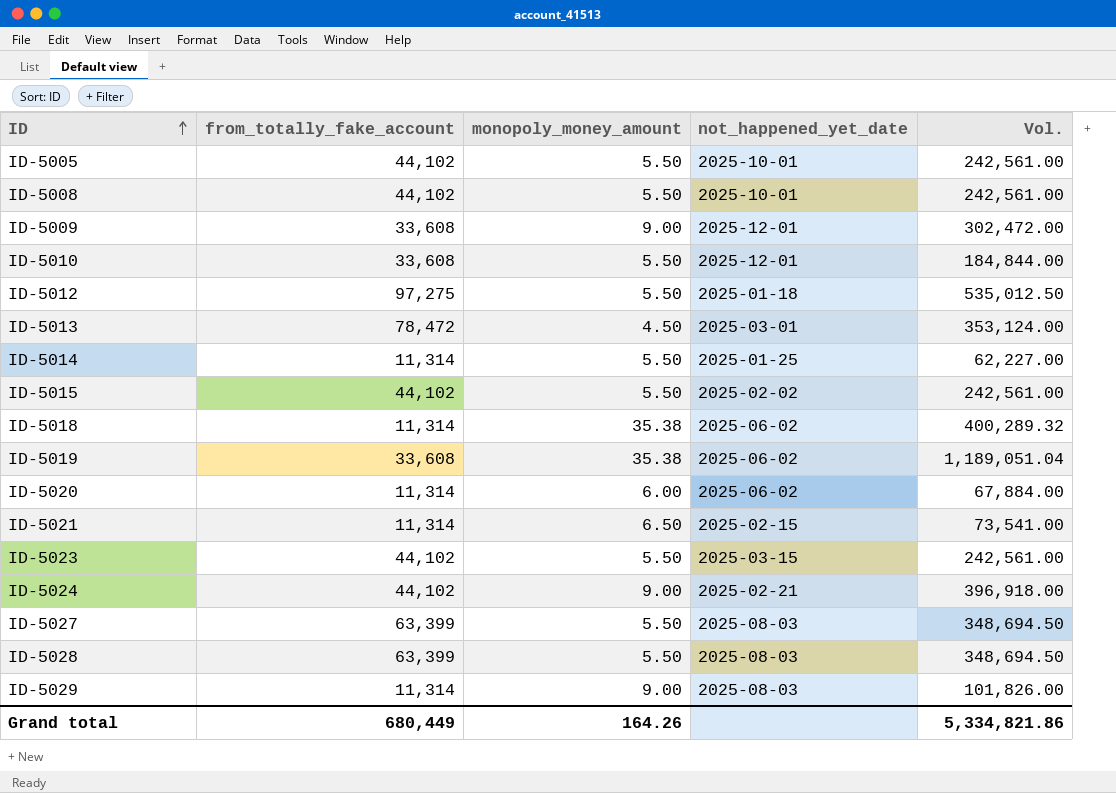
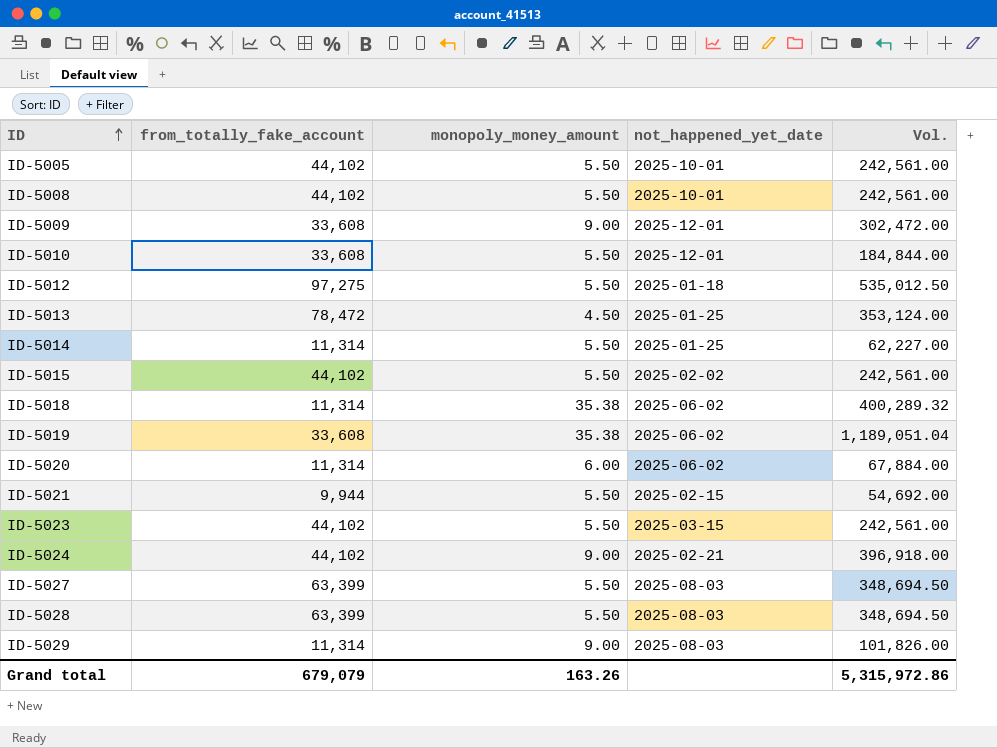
ID-5013 | not_happened_yet_date: 2025-03-01 -> 2025-01-25
ID-5021 | from_totally_fake_account: 11,314 -> 9,944
ID-5021 | monopoly_money_amount: 6.50 -> 5.50
ID-5021 | Vol.: 73,541.00 -> 54,692.00
Grand total | from_totally_fake_account: 680,449 -> 679,079
Grand total | monopoly_money_amount: 164.26 -> 163.26
Grand total | Vol.: 5,334,821.86 -> 5,315,972.86

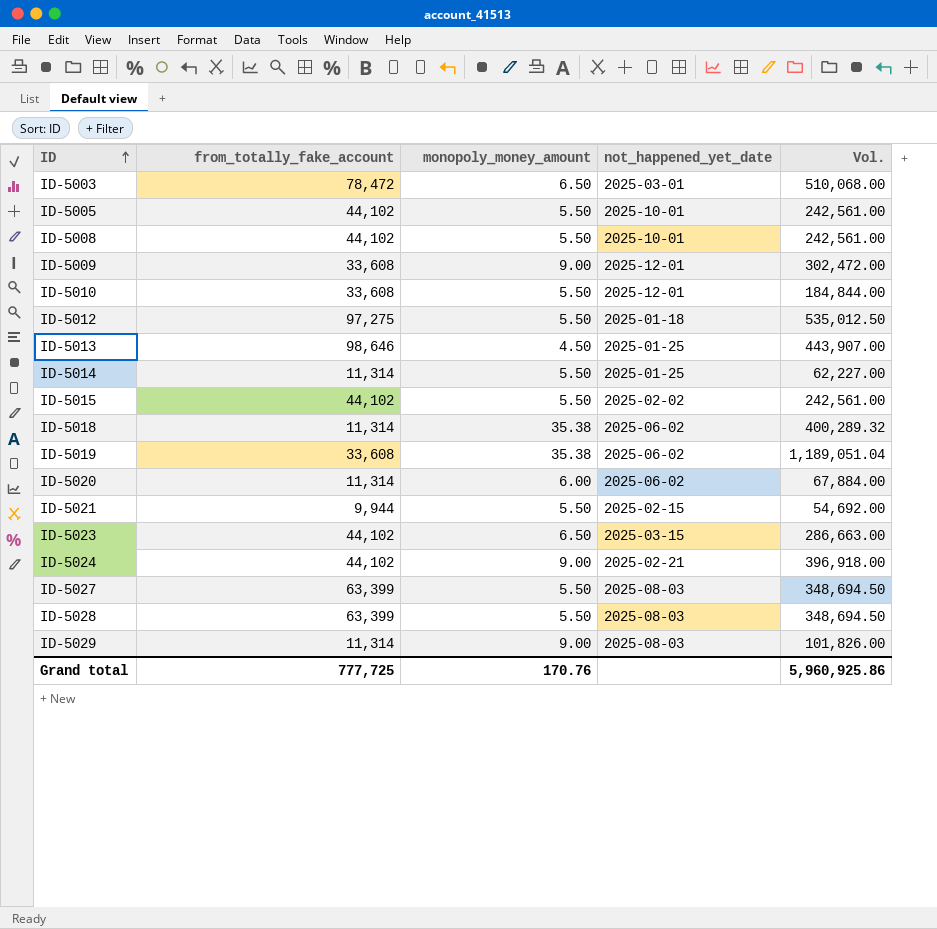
row ID-5003: none -> 78,472 | 6.50 | 2025-03-01 | 510,068.00
ID-5013 | from_totally_fake_account: 78,472 -> 98,646
ID-5013 | Vol.: 353,124.00 -> 443,907.00
ID-5023 | monopoly_money_amount: 5.50 -> 6.50
ID-5023 | Vol.: 242,561.00 -> 286,663.00
Grand total | from_totally_fake_account: 679,079 -> 777,725
Grand total | monopoly_money_amount: 163.26 -> 170.76
Grand total | Vol.: 5,315,972.86 -> 5,960,925.86

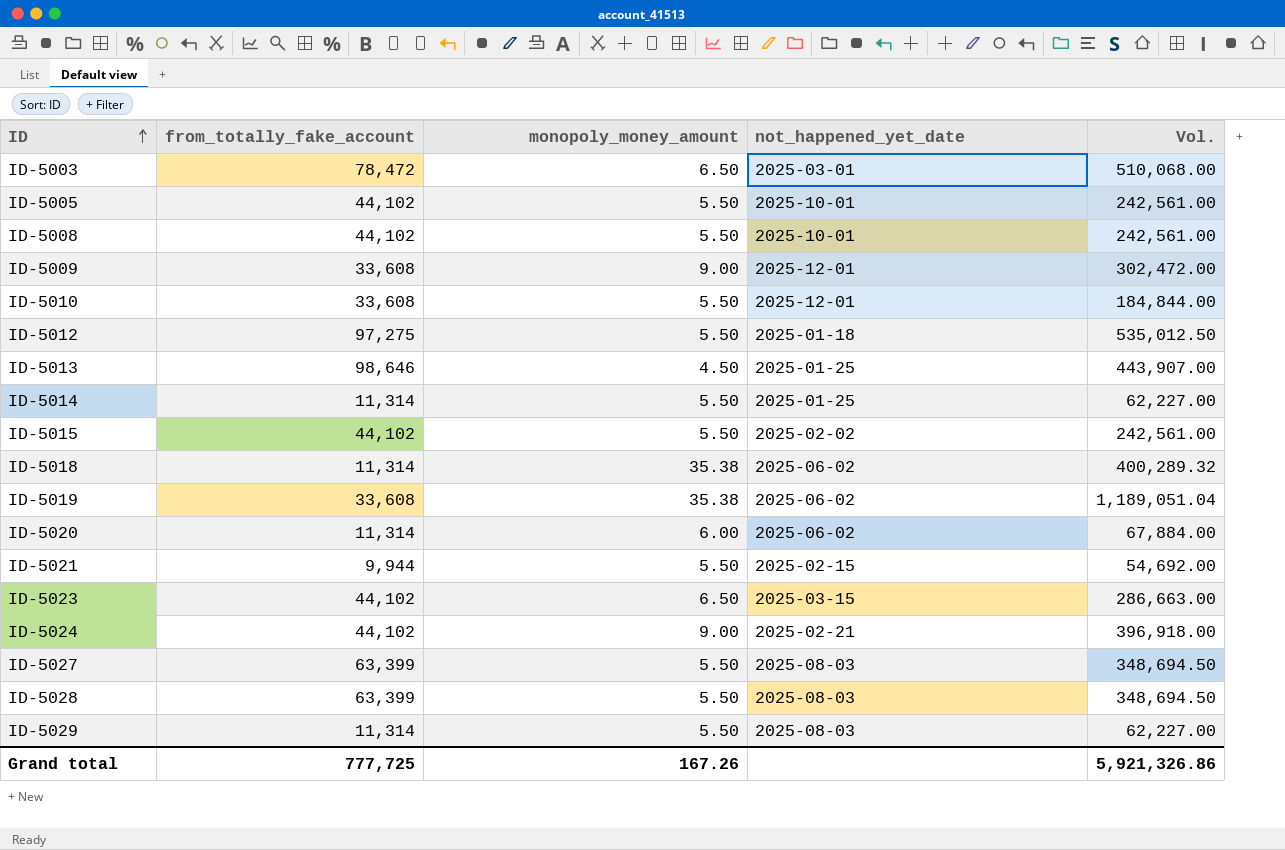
ID-5029 | monopoly_money_amount: 9.00 -> 5.50
ID-5029 | Vol.: 101,826.00 -> 62,227.00
Grand total | monopoly_money_amount: 170.76 -> 167.26
Grand total | Vol.: 5,960,925.86 -> 5,921,326.86

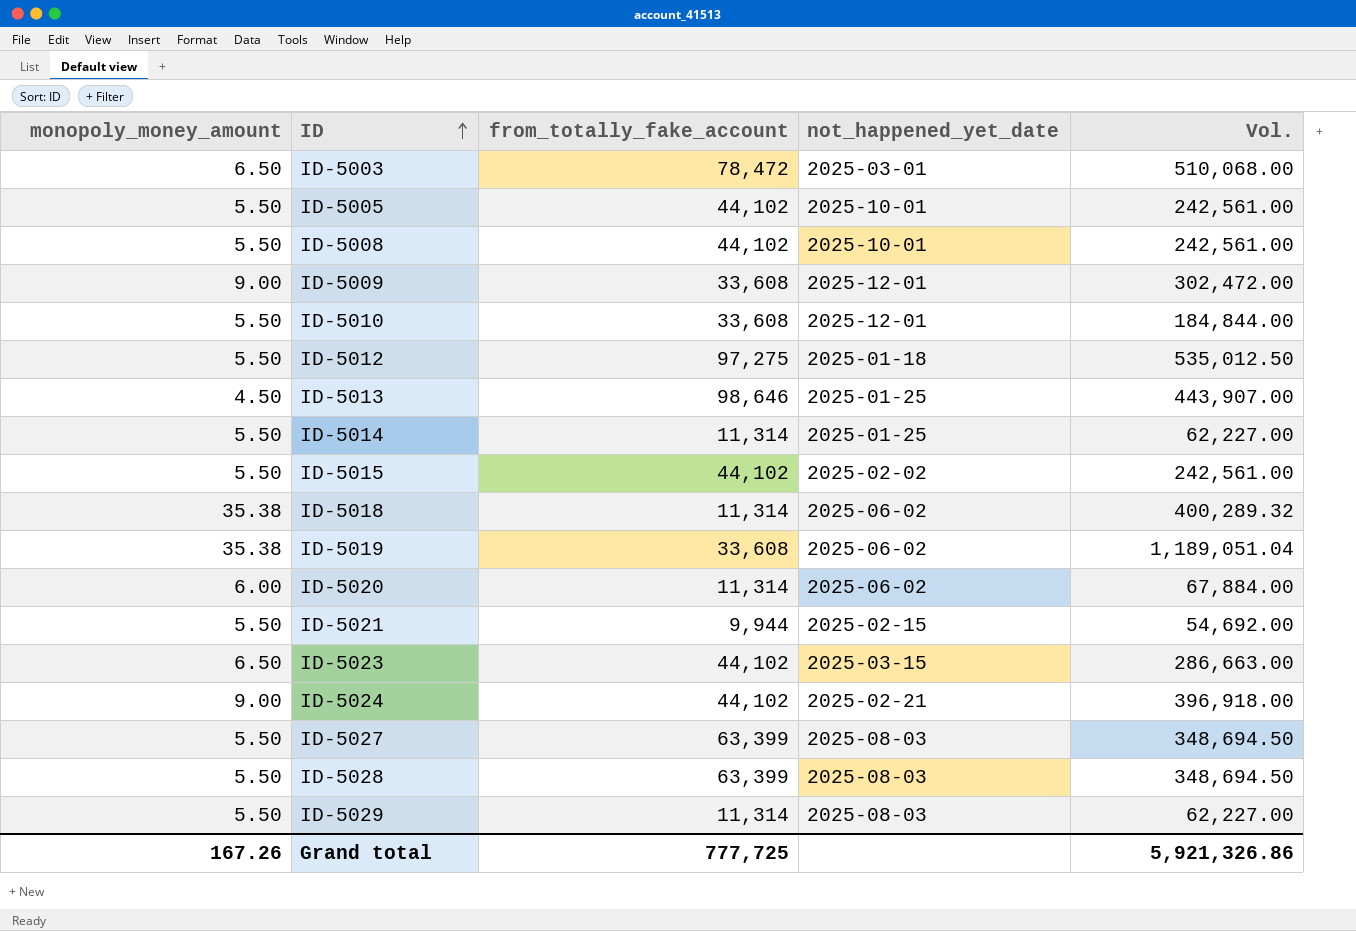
column monopoly_money_amount | position: 3 -> 1

